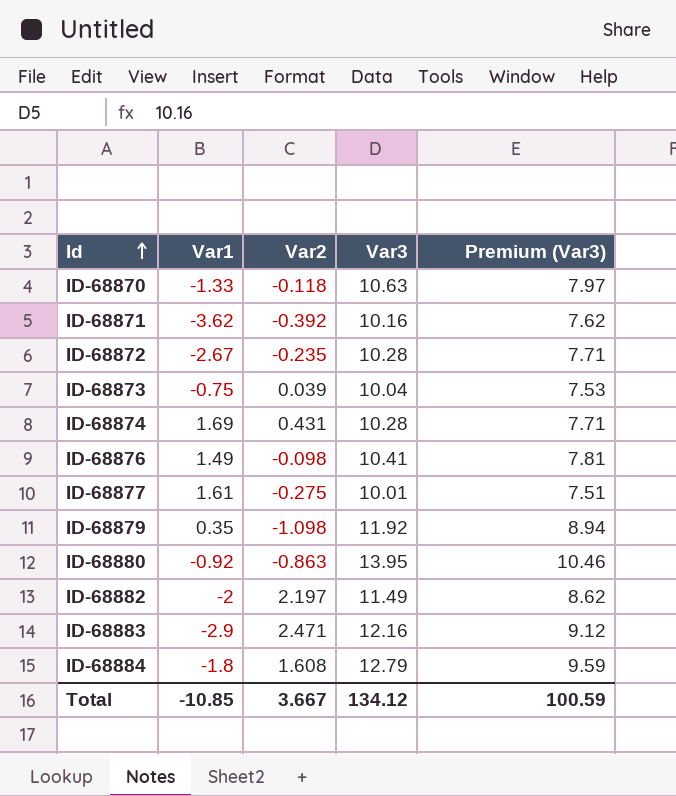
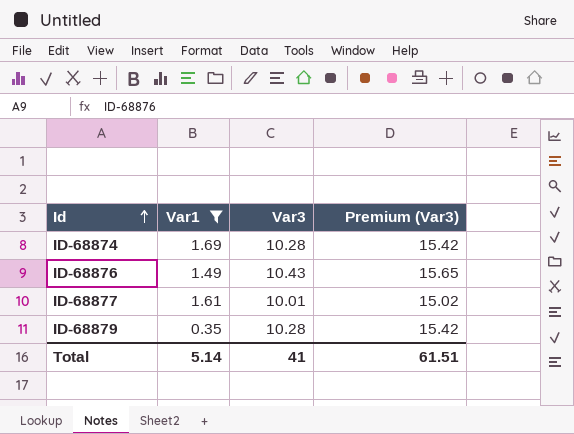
filter: none -> Var1 >= 0.35
column Var2 | position: 3 -> none
column Premium (Var3) | formula: [Var3] * 0.75 -> [Var3] * 1.5
ID-68876 | Var3: 10.41 -> 10.43
ID-68879 | Var3: 11.92 -> 10.28
Total | Var1: -10.85 -> 5.14
Total | Var3: 134.12 -> 41
Total | Premium (Var3): 100.59 -> 61.51

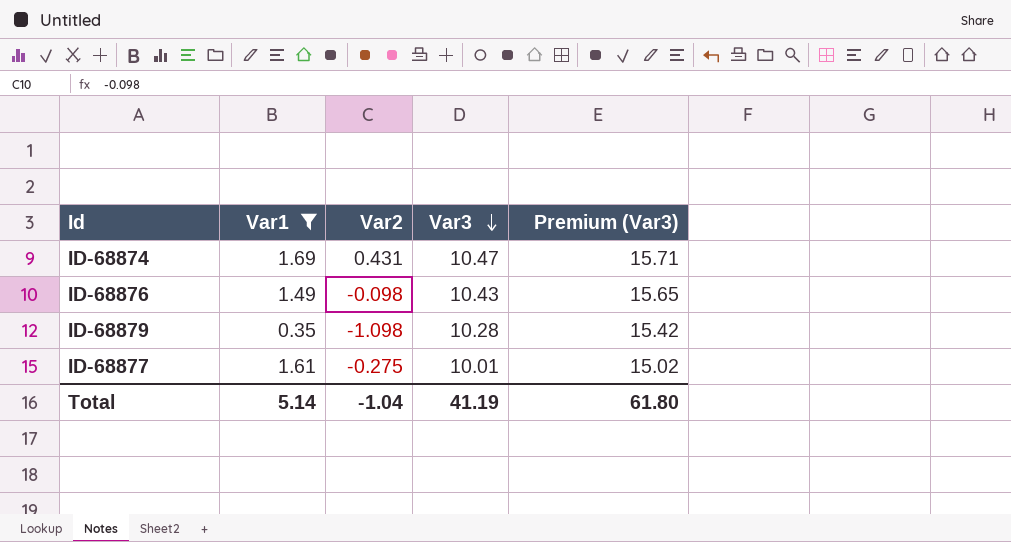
row order: Id ascending -> Var3 descending
column Var2 | position: none -> 3
ID-68874 | Var3: 10.28 -> 10.47
ID-68874 | Premium (Var3): 15.42 -> 15.71
Total | Var3: 41 -> 41.19
Total | Premium (Var3): 61.51 -> 61.80

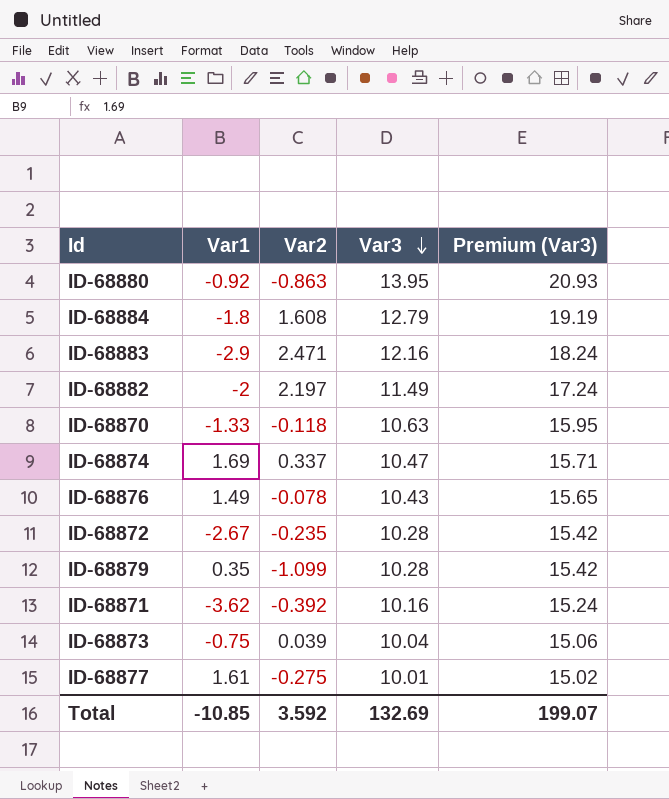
filter: Var1 >= 0.35 -> none
ID-68874 | Var2: 0.431 -> 0.337
ID-68876 | Var2: -0.098 -> -0.078
ID-68879 | Var2: -1.098 -> -1.099
Total | Var1: 5.14 -> -10.85
Total | Var2: -1.04 -> 3.592
Total | Var3: 41.19 -> 132.69
Total | Premium (Var3): 61.80 -> 199.07

